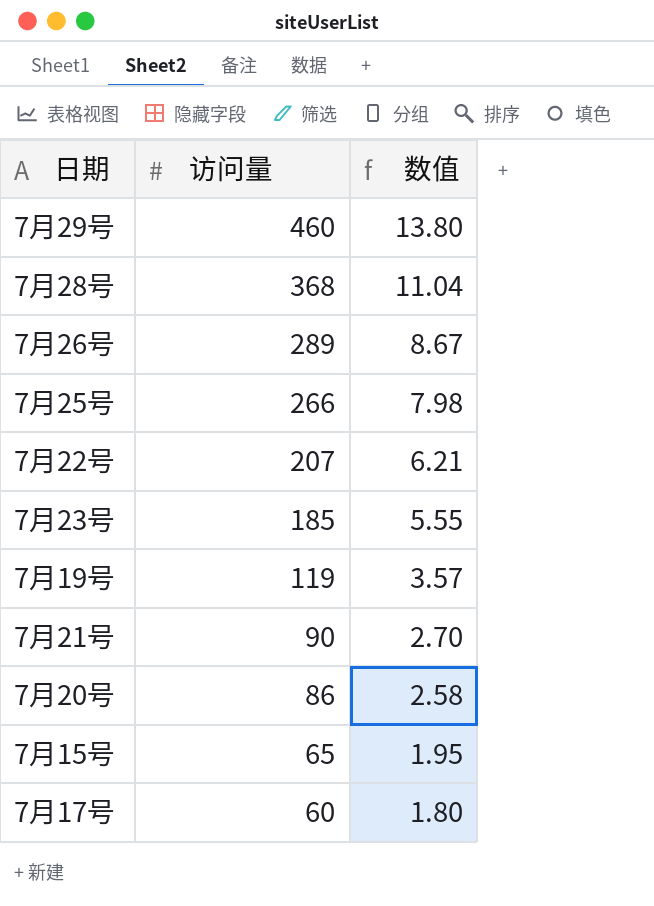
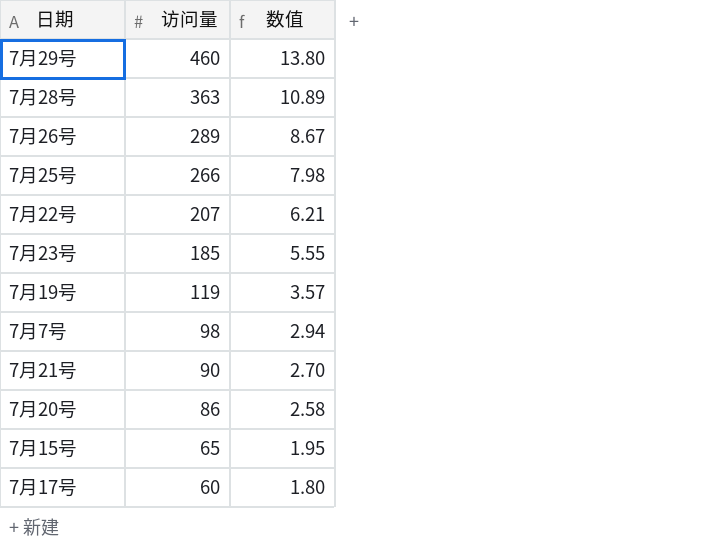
7月28号 | 访问量: 368 -> 363
7月28号 | 数值: 11.04 -> 10.89
row 7月7号: none -> 98 | 2.94

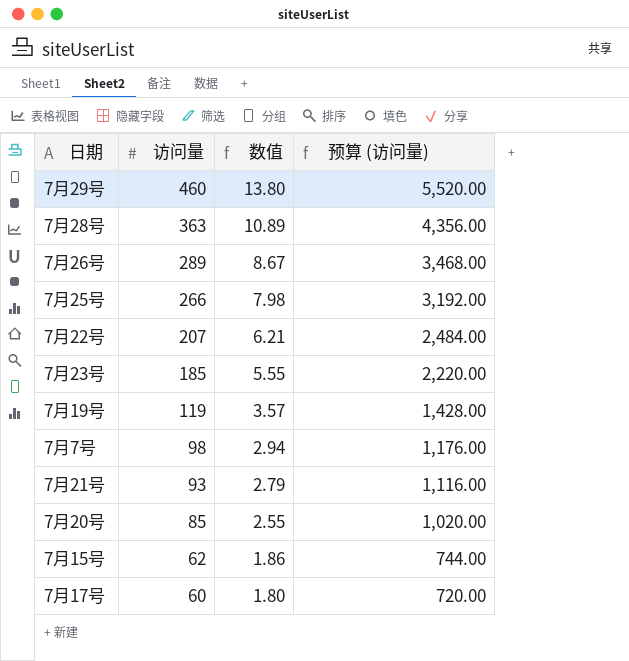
column 预算 (访问量) | formula: none -> [访问量] * 12
7月21号 | 访问量: 90 -> 93
7月21号 | 数值: 2.70 -> 2.79
7月20号 | 访问量: 86 -> 85
7月20号 | 数值: 2.58 -> 2.55
7月15号 | 访问量: 65 -> 62
7月15号 | 数值: 1.95 -> 1.86

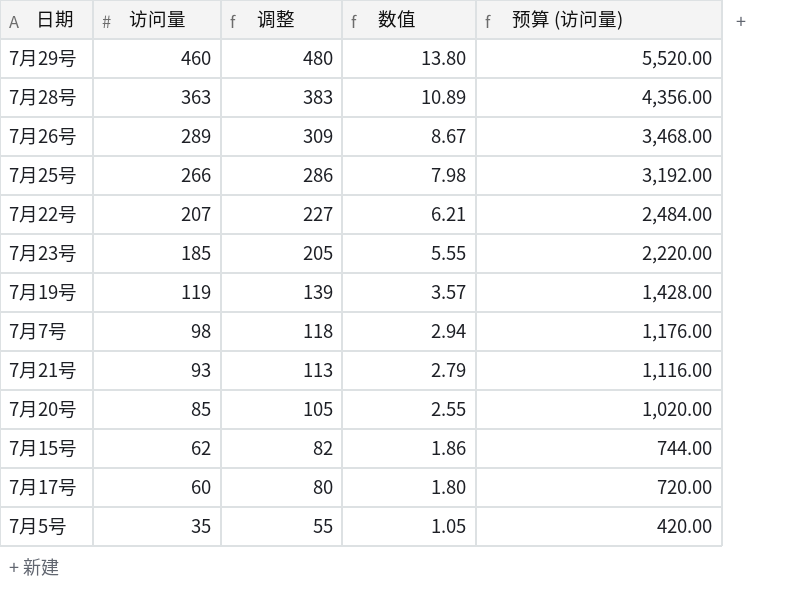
column 调整 | formula: none -> [访问量] + 20
row 7月5号: none -> 35 | 55 | 1.05 | 420.00

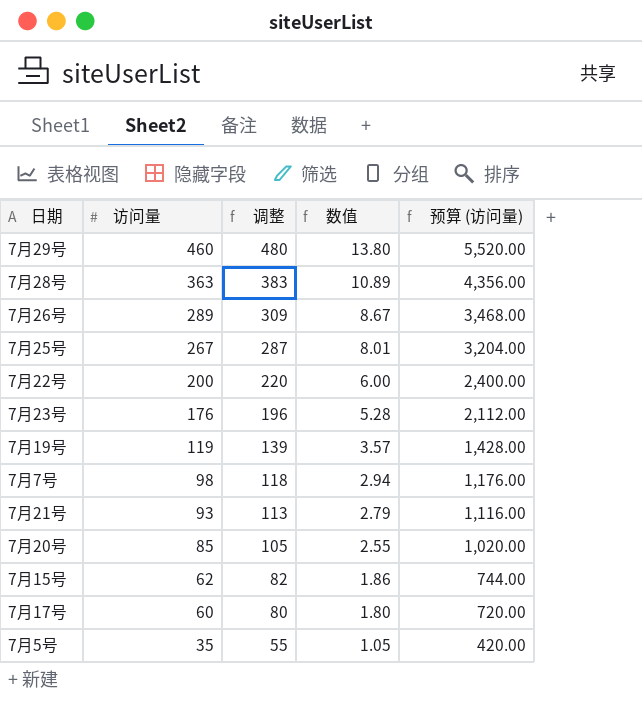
7月25号 | 访问量: 266 -> 267
7月25号 | 调整: 286 -> 287
7月25号 | 数值: 7.98 -> 8.01
7月25号 | 预算 (访问量): 3,192.00 -> 3,204.00
7月22号 | 访问量: 207 -> 200
7月22号 | 调整: 227 -> 220
7月22号 | 数值: 6.21 -> 6.00
7月22号 | 预算 (访问量): 2,484.00 -> 2,400.00
7月23号 | 访问量: 185 -> 176
7月23号 | 调整: 205 -> 196
7月23号 | 数值: 5.55 -> 5.28
7月23号 | 预算 (访问量): 2,220.00 -> 2,112.00

